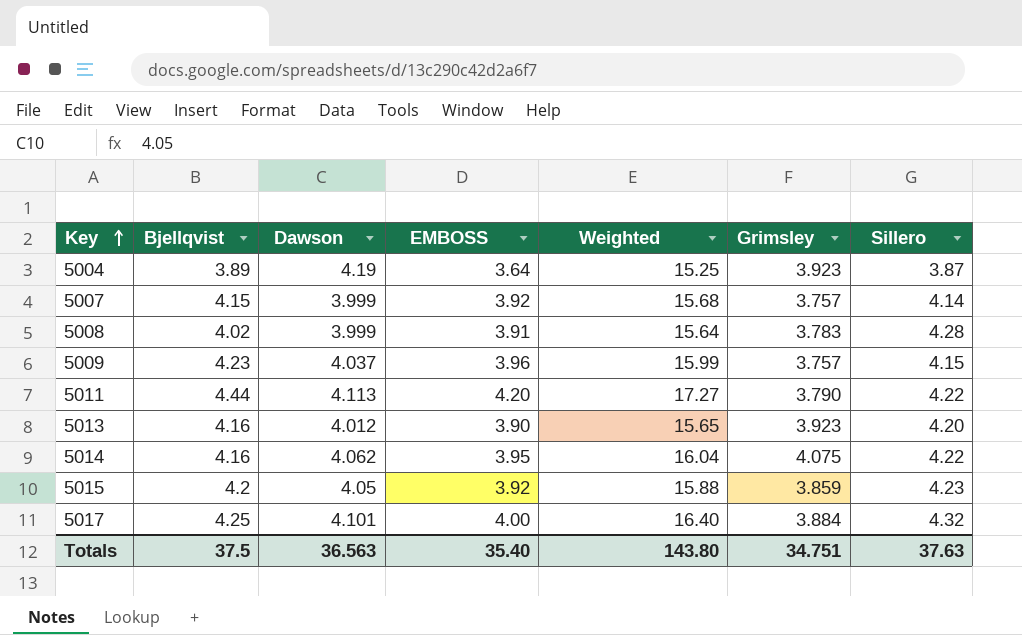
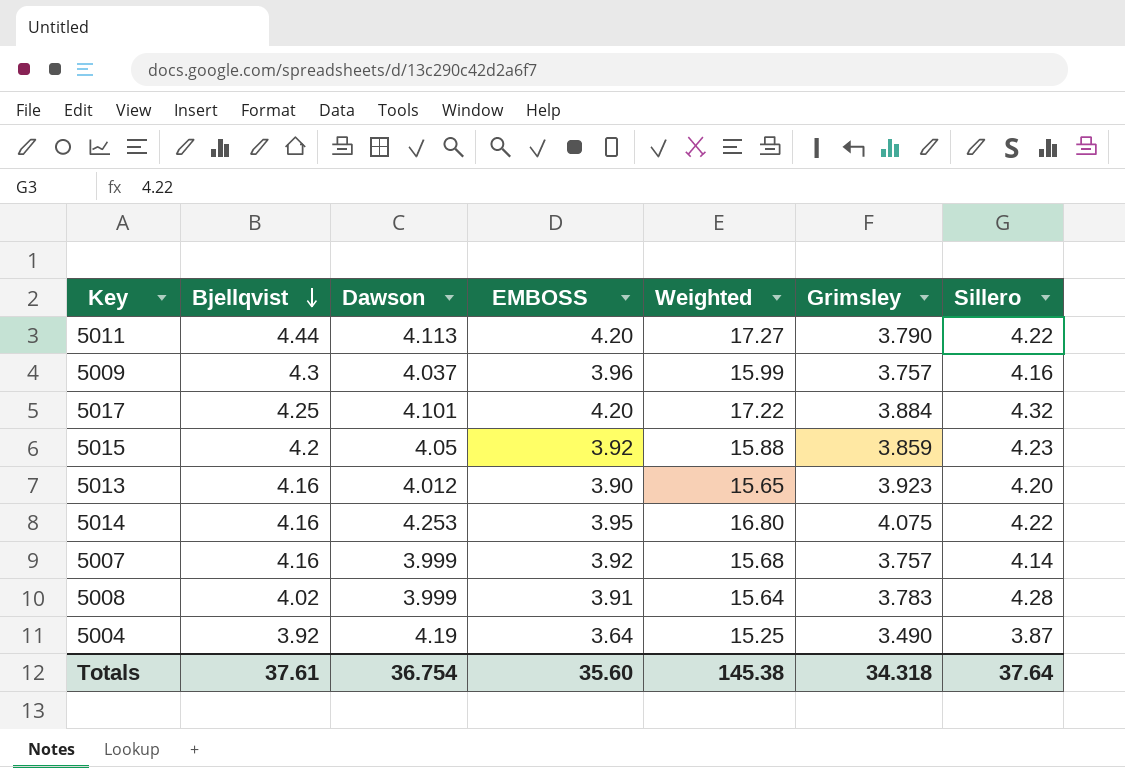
row order: Key ascending -> Bjellqvist descending
5009 | Bjellqvist: 4.23 -> 4.3
5009 | Sillero: 4.15 -> 4.16
5017 | EMBOSS: 4.00 -> 4.20
5017 | Weighted: 16.40 -> 17.22
5014 | Dawson: 4.062 -> 4.253
5014 | Weighted: 16.04 -> 16.80
5007 | Bjellqvist: 4.15 -> 4.16
5004 | Bjellqvist: 3.89 -> 3.92
5004 | Grimsley: 3.923 -> 3.490
Totals | Bjellqvist: 37.5 -> 37.61
Totals | Dawson: 36.563 -> 36.754
Totals | EMBOSS: 35.40 -> 35.60
Totals | Weighted: 143.80 -> 145.38
Totals | Grimsley: 34.751 -> 34.318
Totals | Sillero: 37.63 -> 37.64

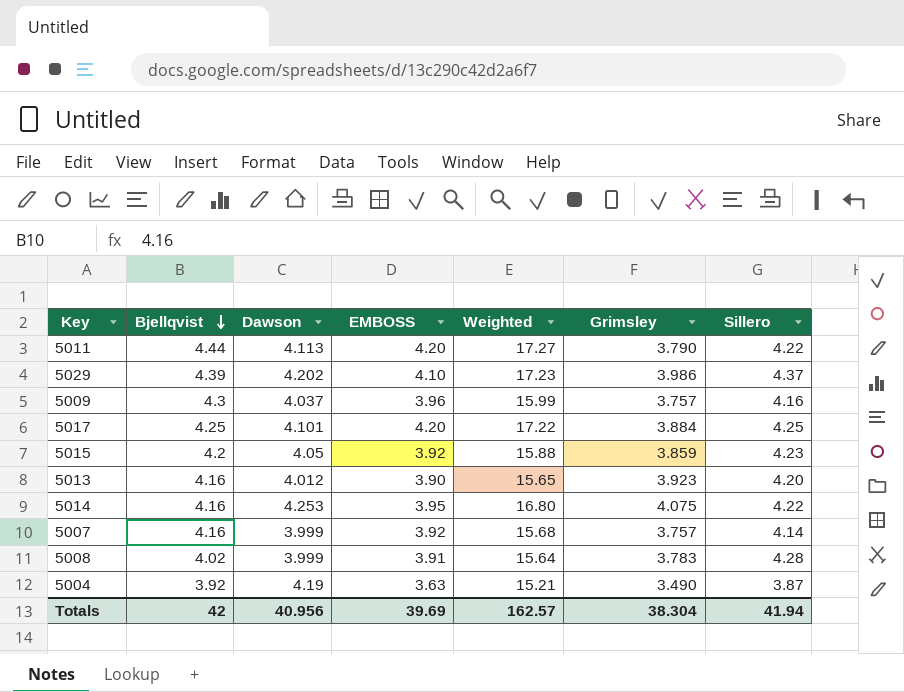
row 5029: none -> 4.39 | 4.202 | 4.10 | 17.23 | 3.986 | 4.37
5017 | Sillero: 4.32 -> 4.25
5004 | EMBOSS: 3.64 -> 3.63
5004 | Weighted: 15.25 -> 15.21
Totals | Bjellqvist: 37.61 -> 42
Totals | Dawson: 36.754 -> 40.956
Totals | EMBOSS: 35.60 -> 39.69
Totals | Weighted: 145.38 -> 162.57
Totals | Grimsley: 34.318 -> 38.304
Totals | Sillero: 37.64 -> 41.94

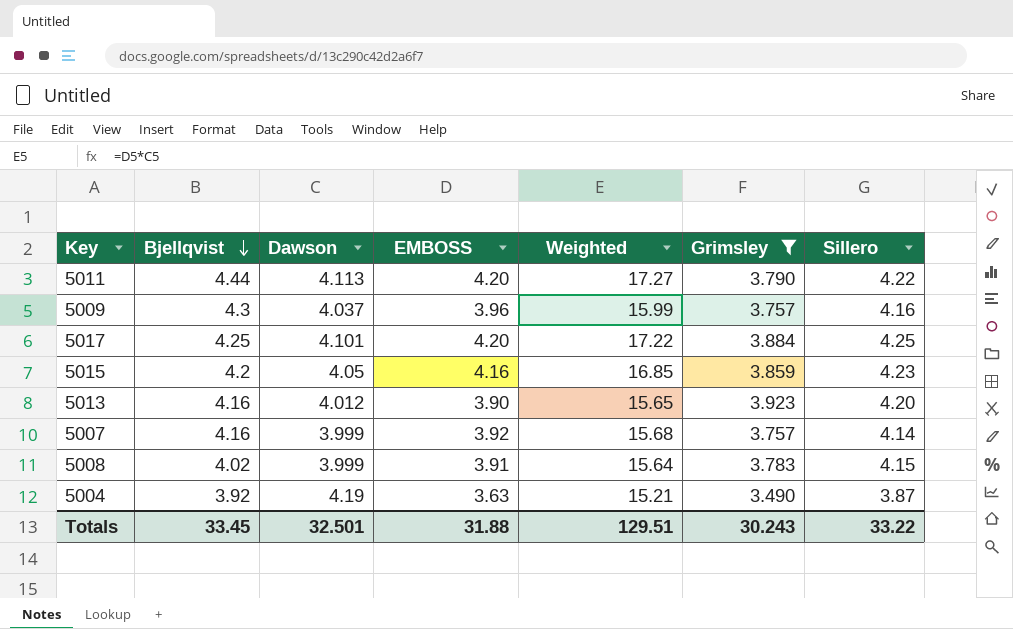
filter: none -> Grimsley <= 3.923
5015 | EMBOSS: 3.92 -> 4.16
5015 | Weighted: 15.88 -> 16.85
5008 | Sillero: 4.28 -> 4.15
Totals | Bjellqvist: 42 -> 33.45
Totals | Dawson: 40.956 -> 32.501
Totals | EMBOSS: 39.69 -> 31.88
Totals | Weighted: 162.57 -> 129.51
Totals | Grimsley: 38.304 -> 30.243
Totals | Sillero: 41.94 -> 33.22

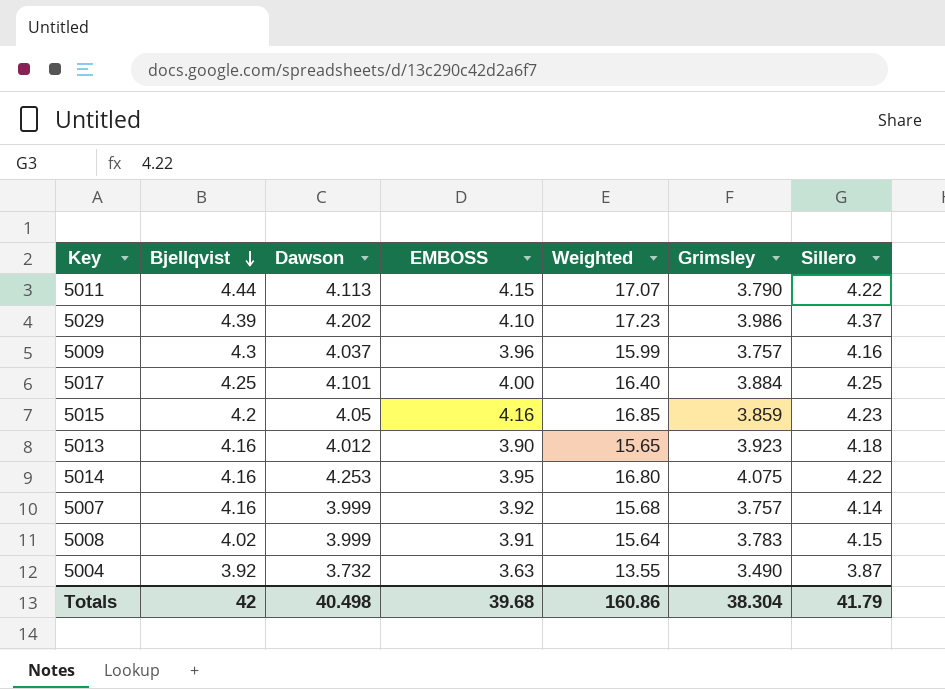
filter: Grimsley <= 3.923 -> none
5011 | EMBOSS: 4.20 -> 4.15
5011 | Weighted: 17.27 -> 17.07
5017 | EMBOSS: 4.20 -> 4.00
5017 | Weighted: 17.22 -> 16.40
5013 | Sillero: 4.20 -> 4.18
5004 | Dawson: 4.19 -> 3.732
5004 | Weighted: 15.21 -> 13.55
Totals | Bjellqvist: 33.45 -> 42
Totals | Dawson: 32.501 -> 40.498
Totals | EMBOSS: 31.88 -> 39.68
Totals | Weighted: 129.51 -> 160.86
Totals | Grimsley: 30.243 -> 38.304
Totals | Sillero: 33.22 -> 41.79

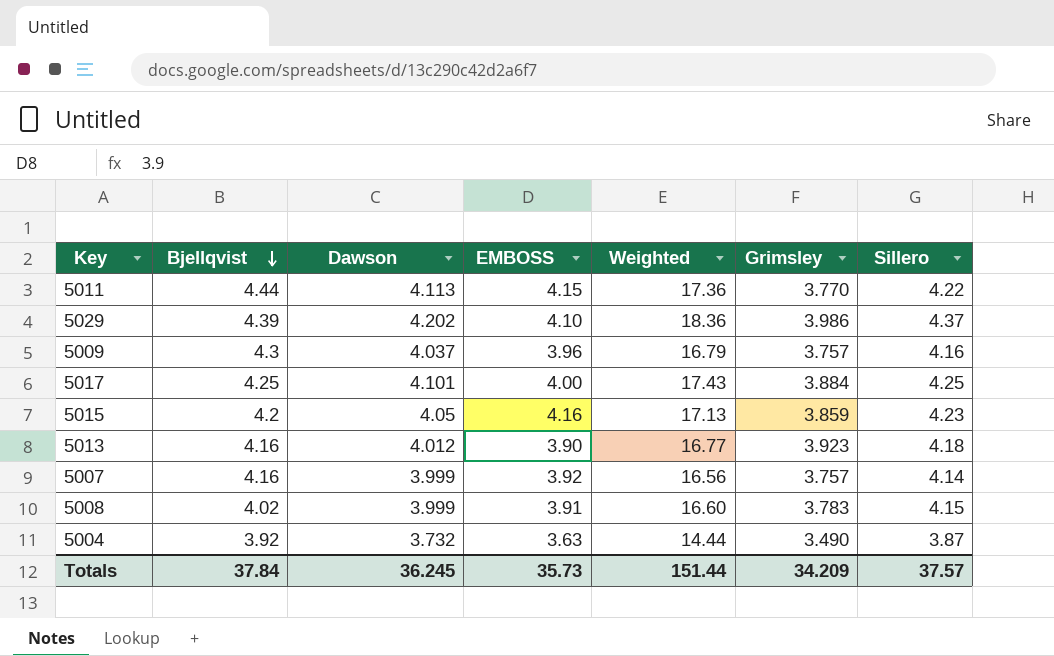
column Weighted | formula: [Dawson] * [EMBOSS] -> [Dawson] * [Sillero]
row 5014: 4.16 | 4.253 | 3.95 | 16.80 | 4.075 | 4.22 -> none
5011 | Grimsley: 3.790 -> 3.770
Totals | Bjellqvist: 42 -> 37.84
Totals | Dawson: 40.498 -> 36.245
Totals | EMBOSS: 39.68 -> 35.73
Totals | Weighted: 160.86 -> 151.44
Totals | Grimsley: 38.304 -> 34.209
Totals | Sillero: 41.79 -> 37.57

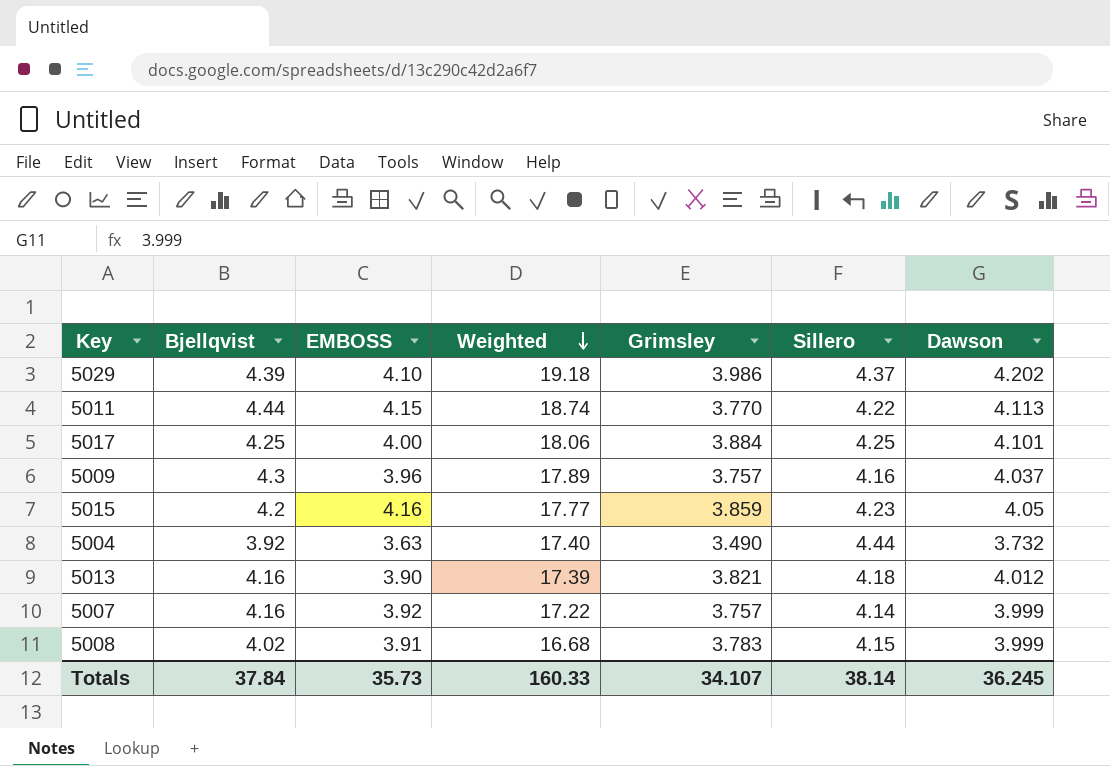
row order: Bjellqvist descending -> Weighted descending
column Weighted | formula: [Dawson] * [Sillero] -> [Bjellqvist] * [Sillero]
column Dawson | position: 3 -> 7
5004 | Sillero: 3.87 -> 4.44
5013 | Grimsley: 3.923 -> 3.821
Totals | Weighted: 151.44 -> 160.33
Totals | Grimsley: 34.209 -> 34.107
Totals | Sillero: 37.57 -> 38.14

